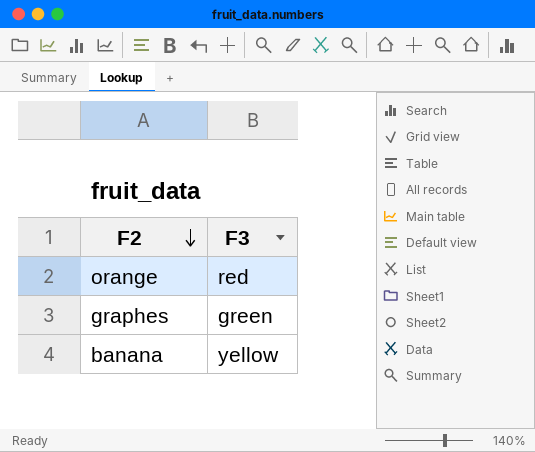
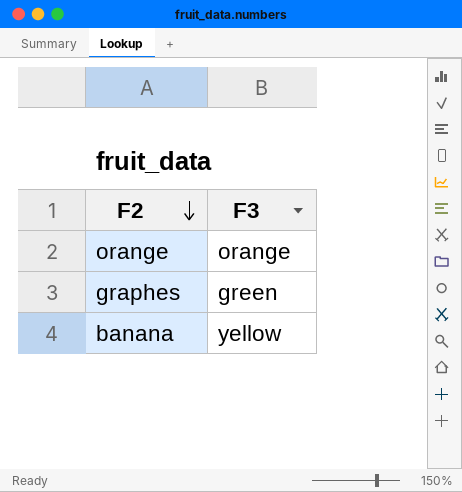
orange | F3: red -> orange

